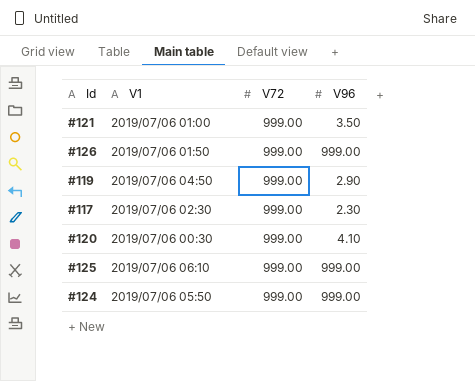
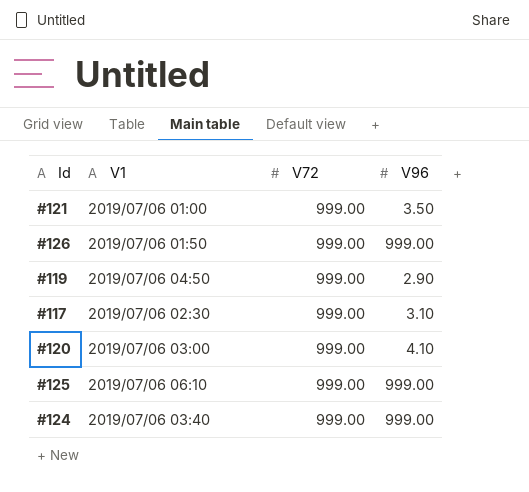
#117 | V96: 2.30 -> 3.10
#120 | V1: 2019/07/06 00:30 -> 2019/07/06 03:00
#124 | V1: 2019/07/06 05:50 -> 2019/07/06 03:40

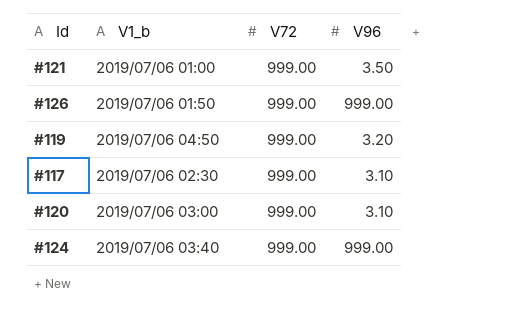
column name: V1 -> V1_b
row #125: 2019/07/06 06:10 | 999.00 | 999.00 -> none
#119 | V96: 2.90 -> 3.20
#120 | V96: 4.10 -> 3.10

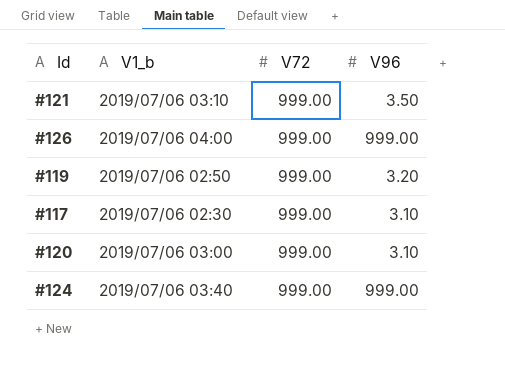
#121 | V1_b: 2019/07/06 01:00 -> 2019/07/06 03:10
#126 | V1_b: 2019/07/06 01:50 -> 2019/07/06 04:00
#119 | V1_b: 2019/07/06 04:50 -> 2019/07/06 02:50

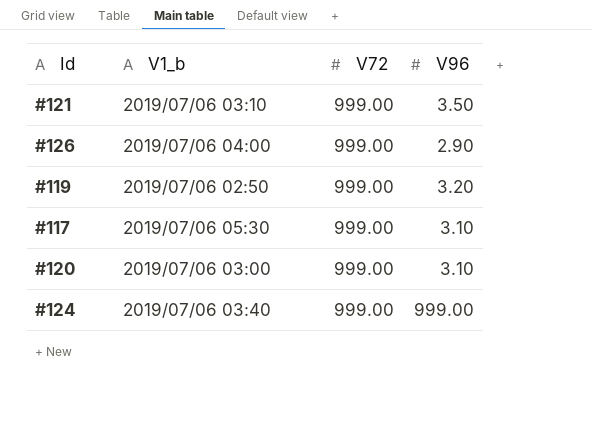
#126 | V96: 999.00 -> 2.90
#117 | V1_b: 2019/07/06 02:30 -> 2019/07/06 05:30

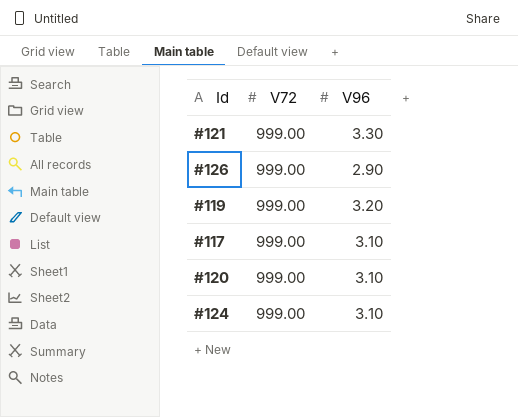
column V1_b | position: 2 -> none
#121 | V96: 3.50 -> 3.30
#124 | V96: 999.00 -> 3.10

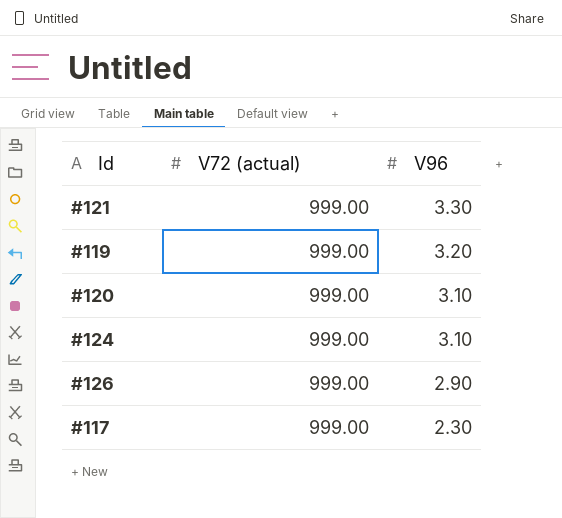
row order: none -> V96 descending
column name: V72 -> V72 (actual)
#117 | V96: 3.10 -> 2.30

